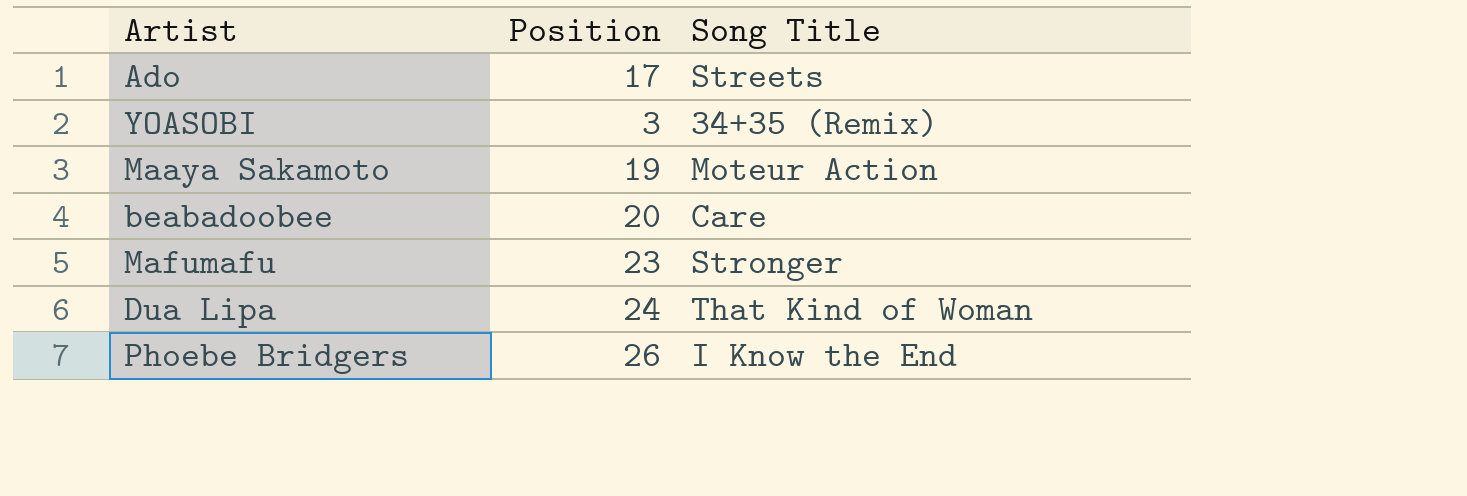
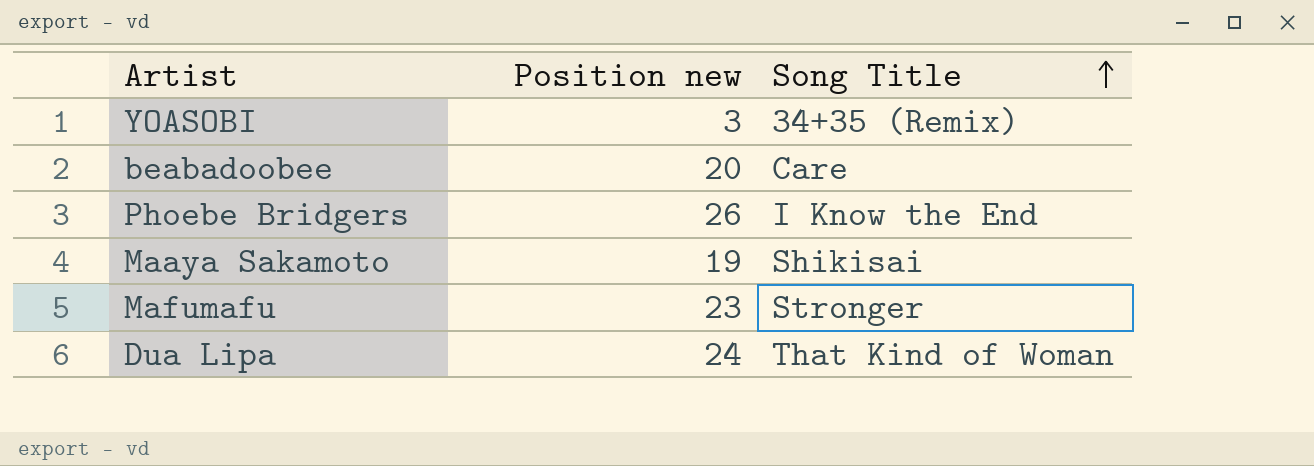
row order: none -> Song Title ascending
column name: Position -> Position new
row Ado: 17 | Streets -> none
Maaya Sakamoto | Song Title: Moteur Action -> Shikisai

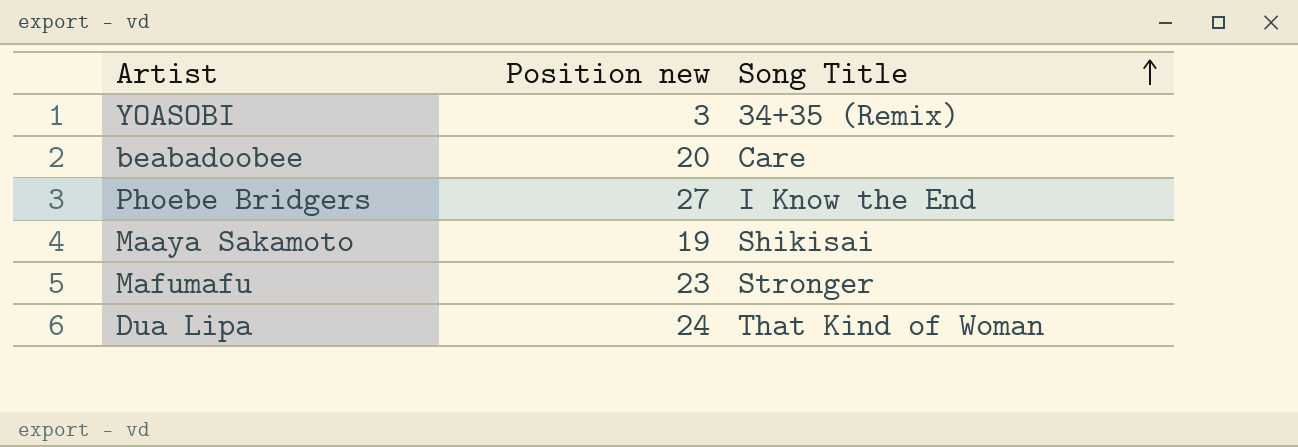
Phoebe Bridgers | Position new: 26 -> 27

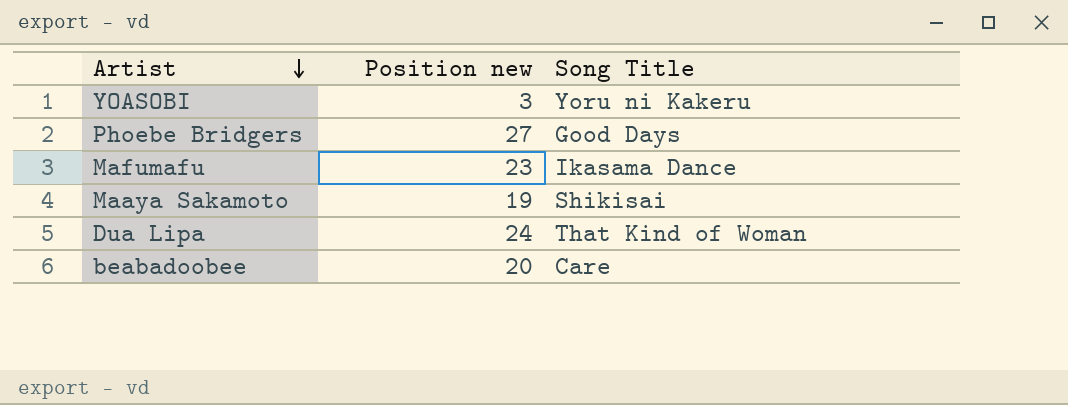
row order: Song Title ascending -> Artist descending
YOASOBI | Song Title: 34+35 (Remix) -> Yoru ni Kakeru
Phoebe Bridgers | Song Title: I Know the End -> Good Days
Mafumafu | Song Title: Stronger -> Ikasama Dance

